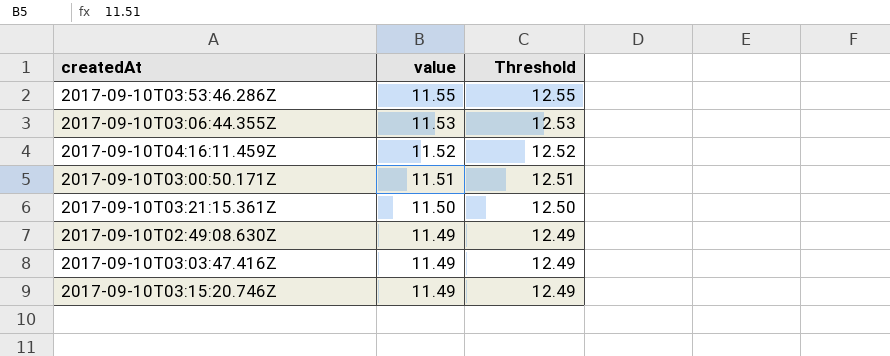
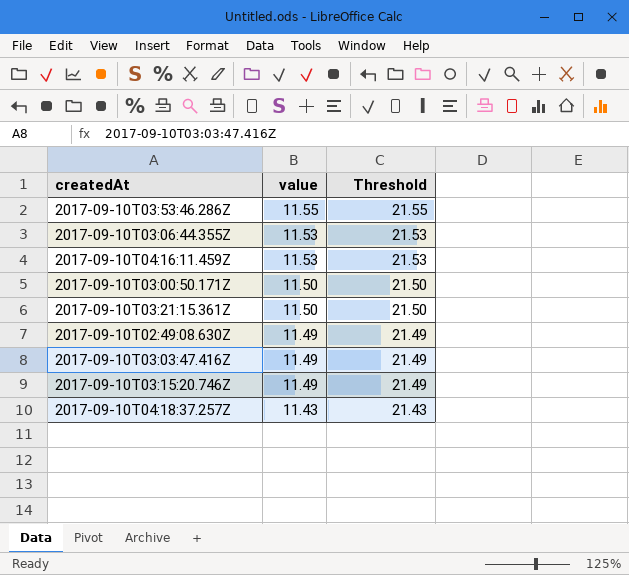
column Threshold | formula: [value] + 1 -> [value] + 10
2017-09-10T04:16:11.459Z | value: 11.52 -> 11.53
2017-09-10T03:00:50.171Z | value: 11.51 -> 11.50
row 2017-09-10T04:18:37.257Z: none -> 11.43 | 21.43

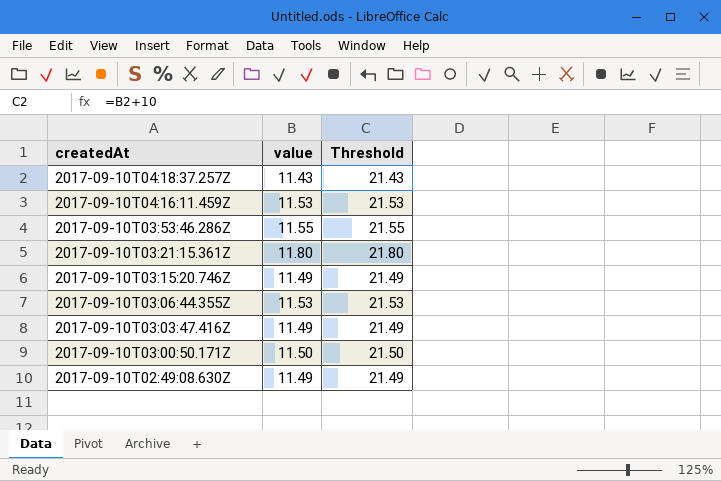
row order: value descending -> createdAt descending
2017-09-10T03:21:15.361Z | value: 11.50 -> 11.80
2017-09-10T03:21:15.361Z | Threshold: 21.50 -> 21.80

